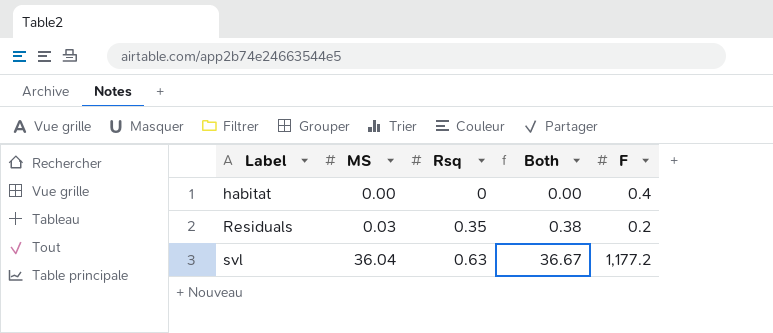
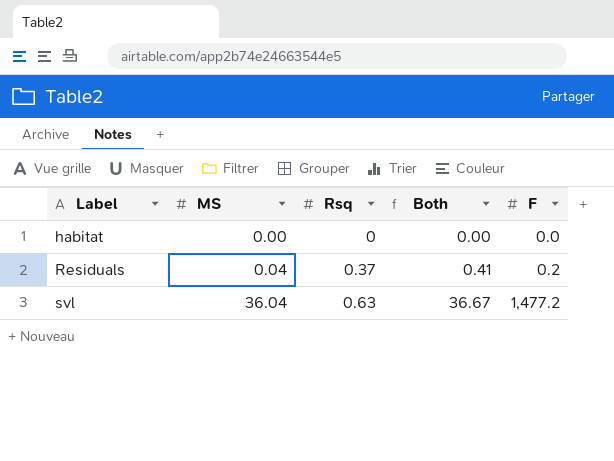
habitat | F: 0.4 -> 0.0
Residuals | MS: 0.03 -> 0.04
Residuals | Rsq: 0.35 -> 0.37
Residuals | Both: 0.38 -> 0.41
svl | F: 1,177.2 -> 1,477.2

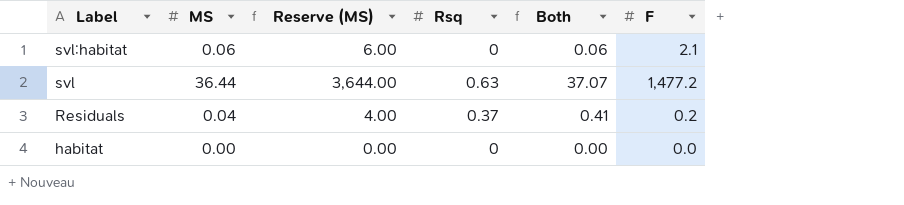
row order: Label ascending -> Label descending
column Reserve (MS) | formula: none -> [MS] * 100
row svl:habitat: none -> 0.06 | 6.00 | 0 | 0.06 | 2.1
svl | MS: 36.04 -> 36.44
svl | Both: 36.67 -> 37.07

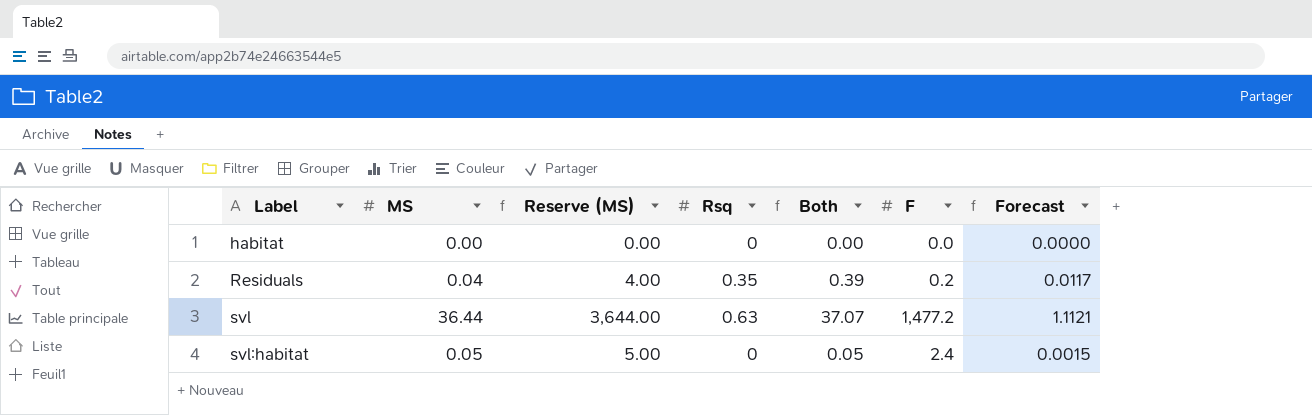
row order: Label descending -> Label ascending
column Forecast | formula: none -> [Both] * 0.03
Residuals | Rsq: 0.37 -> 0.35
Residuals | Both: 0.41 -> 0.39
svl:habitat | MS: 0.06 -> 0.05
svl:habitat | Reserve (MS): 6.00 -> 5.00
svl:habitat | Both: 0.06 -> 0.05
svl:habitat | F: 2.1 -> 2.4

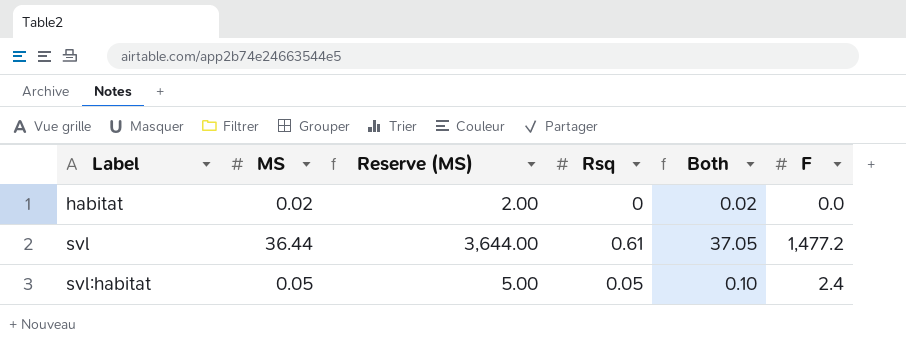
column Forecast | formula: [Both] * 0.03 -> none
row Residuals: 0.04 | 4.00 | 0.35 | 0.39 | 0.2 | 0.0117 -> none
habitat | MS: 0.00 -> 0.02
habitat | Reserve (MS): 0.00 -> 2.00
habitat | Both: 0.00 -> 0.02
svl | Rsq: 0.63 -> 0.61
svl | Both: 37.07 -> 37.05
svl:habitat | Rsq: 0 -> 0.05
svl:habitat | Both: 0.05 -> 0.10

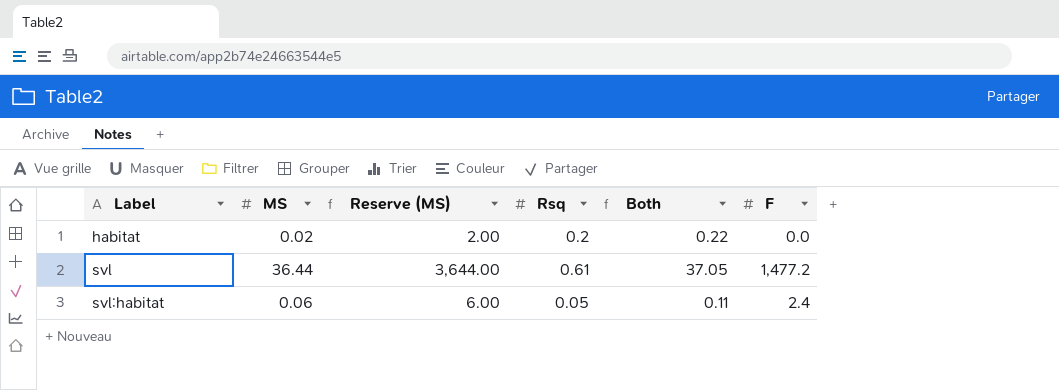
habitat | Rsq: 0 -> 0.2
habitat | Both: 0.02 -> 0.22
svl:habitat | MS: 0.05 -> 0.06
svl:habitat | Reserve (MS): 5.00 -> 6.00
svl:habitat | Both: 0.10 -> 0.11

